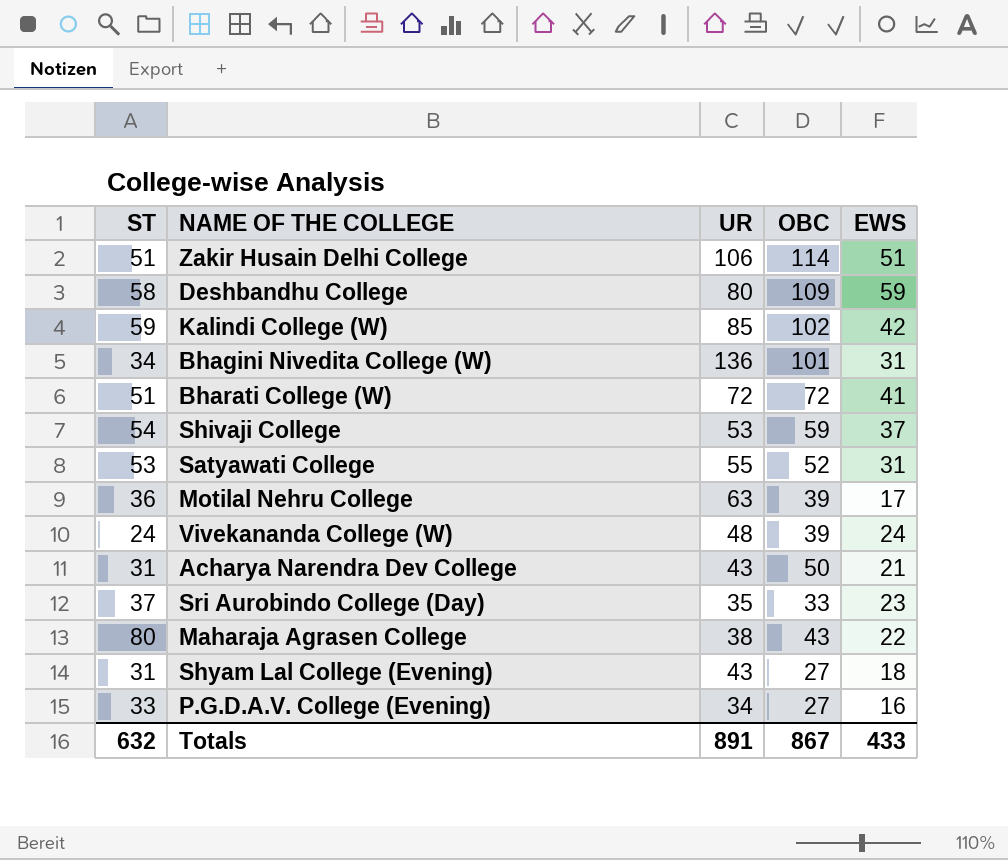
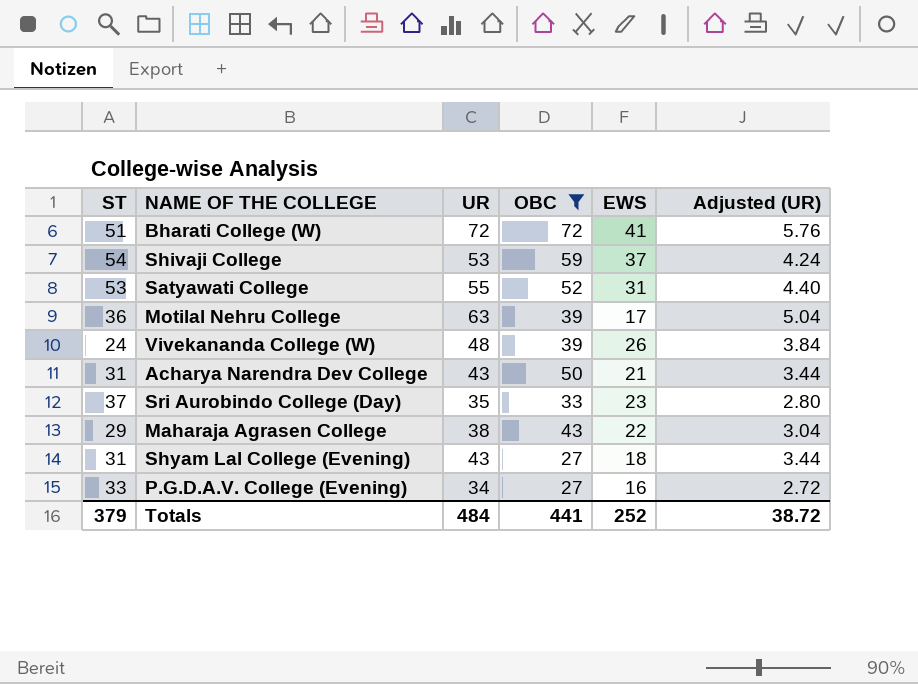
filter: none -> OBC <= 72
column Adjusted (UR) | formula: none -> [UR] * 0.08
Vivekananda College (W) | EWS: 24 -> 26
Maharaja Agrasen College | ST: 80 -> 29
Totals | ST: 632 -> 379
Totals | UR: 891 -> 484
Totals | OBC: 867 -> 441
Totals | EWS: 433 -> 252

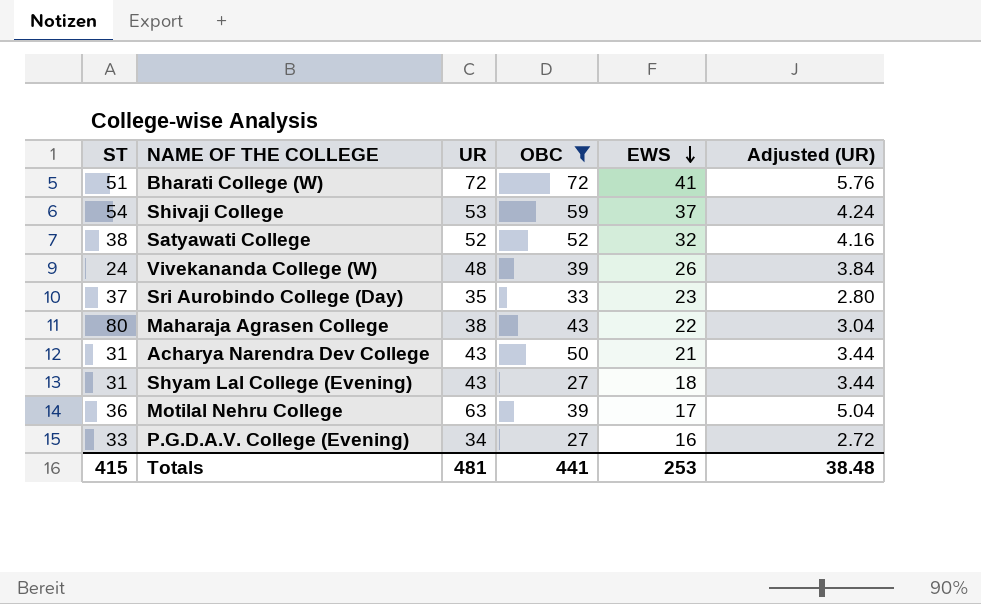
row order: none -> EWS descending
Satyawati College | ST: 53 -> 38
Satyawati College | UR: 55 -> 52
Satyawati College | EWS: 31 -> 32
Satyawati College | Adjusted (UR): 4.40 -> 4.16
Maharaja Agrasen College | ST: 29 -> 80
Totals | ST: 379 -> 415
Totals | UR: 484 -> 481
Totals | EWS: 252 -> 253
Totals | Adjusted (UR): 38.72 -> 38.48

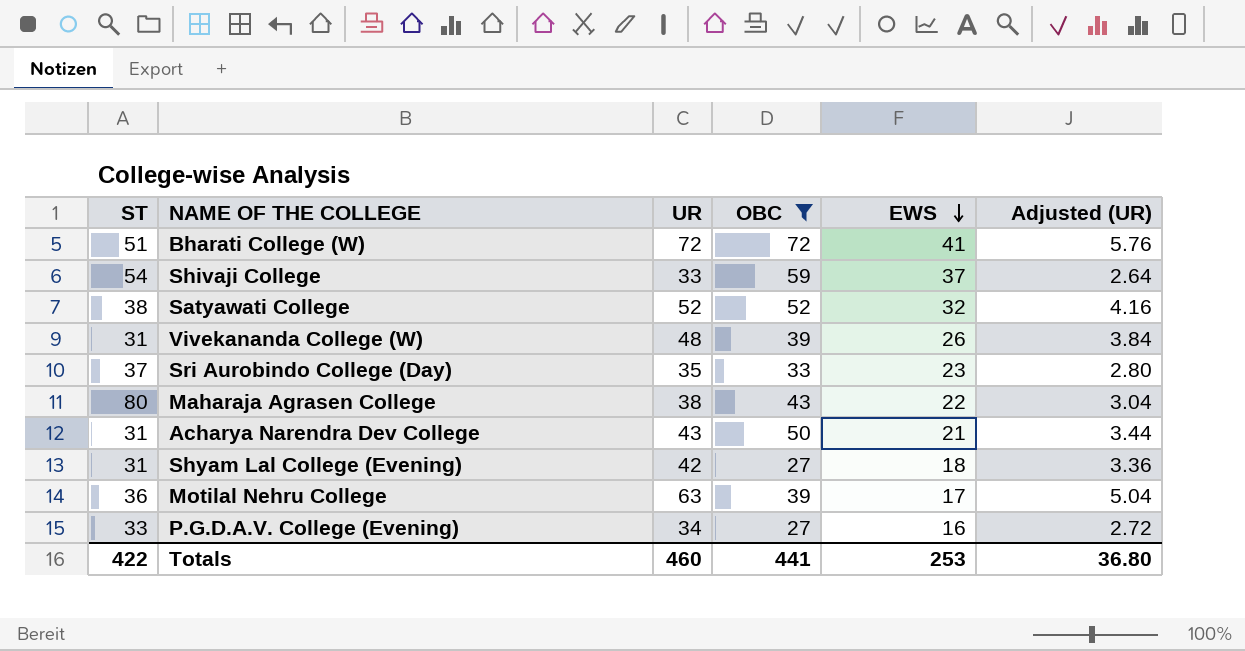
Shivaji College | UR: 53 -> 33
Shivaji College | Adjusted (UR): 4.24 -> 2.64
Vivekananda College (W) | ST: 24 -> 31
Shyam Lal College (Evening) | UR: 43 -> 42
Shyam Lal College (Evening) | Adjusted (UR): 3.44 -> 3.36
Totals | ST: 415 -> 422
Totals | UR: 481 -> 460
Totals | Adjusted (UR): 38.48 -> 36.80

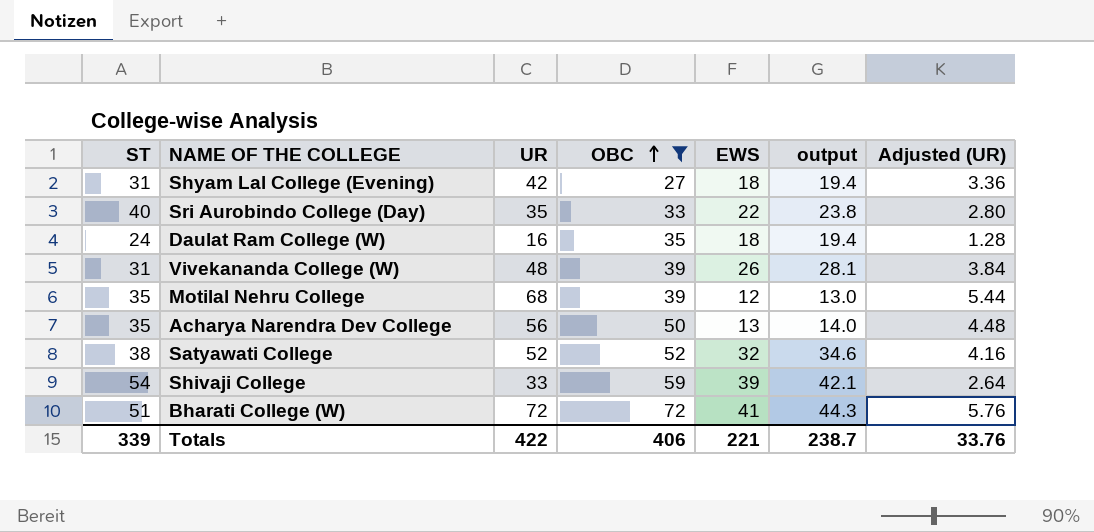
row order: EWS descending -> OBC ascending
column output | formula: none -> [EWS] * 1.08
row Maharaja Agrasen College: 80 | 38 | 43 | 22 | 3.04 -> none
row P.G.D.A.V. College (Evening): 33 | 34 | 27 | 16 | 2.72 -> none
Sri Aurobindo College (Day) | ST: 37 -> 40
Sri Aurobindo College (Day) | EWS: 23 -> 22
row Daulat Ram College (W): none -> 24 | 16 | 35 | 18 | 19.4 | 1.28
Motilal Nehru College | ST: 36 -> 35
Motilal Nehru College | UR: 63 -> 68
Motilal Nehru College | EWS: 17 -> 12
Motilal Nehru College | Adjusted (UR): 5.04 -> 5.44
Acharya Narendra Dev College | ST: 31 -> 35
Acharya Narendra Dev College | UR: 43 -> 56
Acharya Narendra Dev College | EWS: 21 -> 13
Acharya Narendra Dev College | Adjusted (UR): 3.44 -> 4.48
Shivaji College | EWS: 37 -> 39
Totals | ST: 422 -> 339
Totals | UR: 460 -> 422
Totals | OBC: 441 -> 406
Totals | EWS: 253 -> 221
Totals | Adjusted (UR): 36.80 -> 33.76

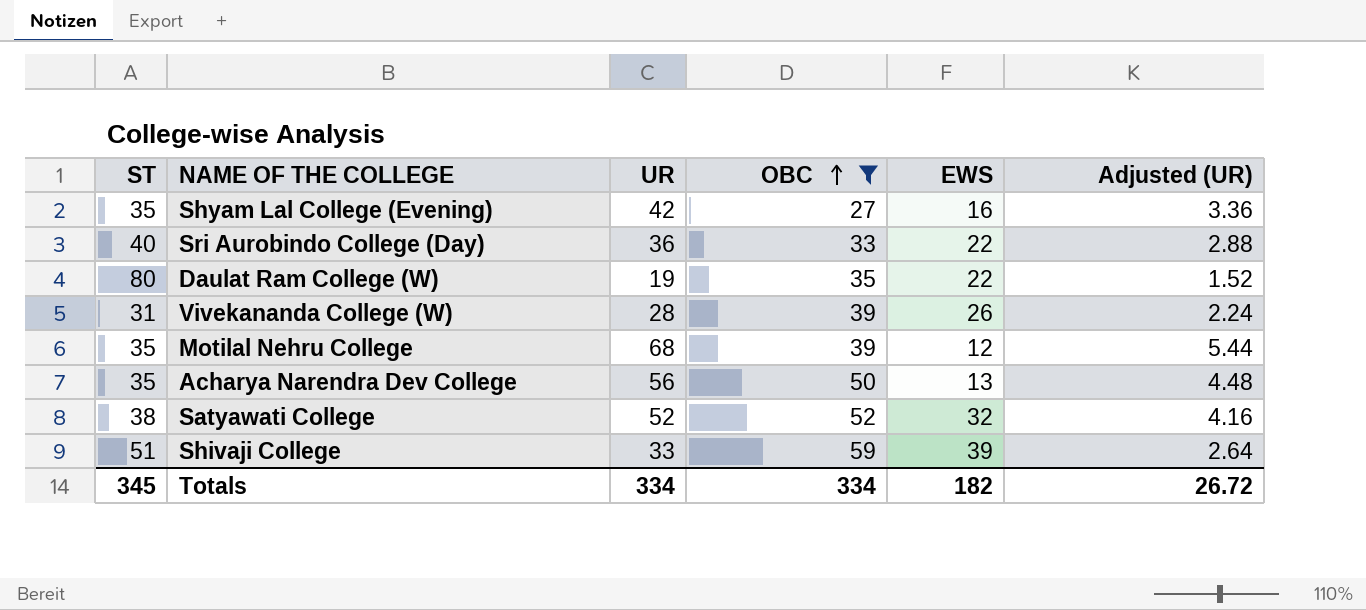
column output | formula: [EWS] * 1.08 -> none
row Bharati College (W): 51 | 72 | 72 | 41 | 44.3 | 5.76 -> none
Shyam Lal College (Evening) | ST: 31 -> 35
Shyam Lal College (Evening) | EWS: 18 -> 16
Sri Aurobindo College (Day) | UR: 35 -> 36
Sri Aurobindo College (Day) | Adjusted (UR): 2.80 -> 2.88
Daulat Ram College (W) | ST: 24 -> 80
Daulat Ram College (W) | UR: 16 -> 19
Daulat Ram College (W) | EWS: 18 -> 22
Daulat Ram College (W) | Adjusted (UR): 1.28 -> 1.52
Vivekananda College (W) | UR: 48 -> 28
Vivekananda College (W) | Adjusted (UR): 3.84 -> 2.24
Shivaji College | ST: 54 -> 51
Totals | ST: 339 -> 345
Totals | UR: 422 -> 334
Totals | OBC: 406 -> 334
Totals | EWS: 221 -> 182
Totals | Adjusted (UR): 33.76 -> 26.72

